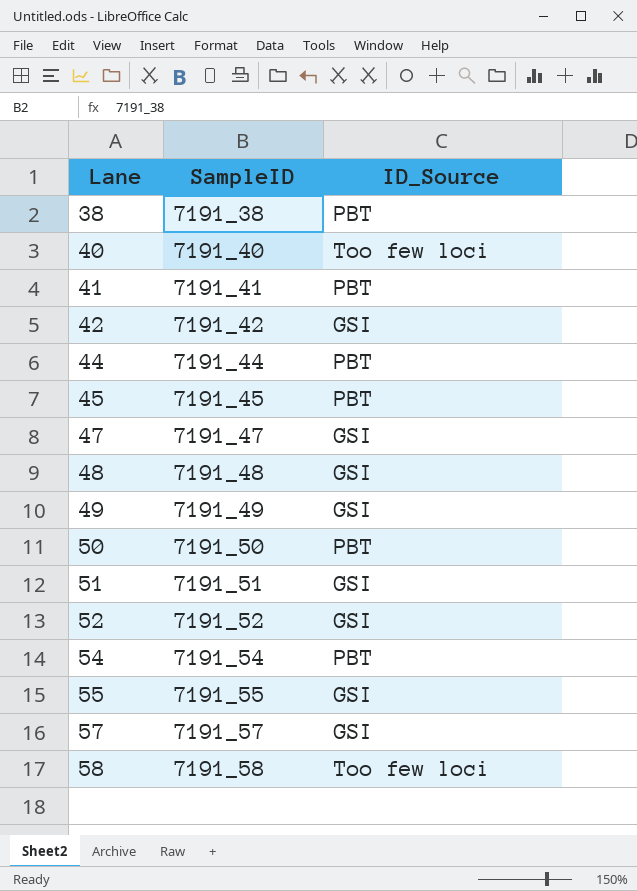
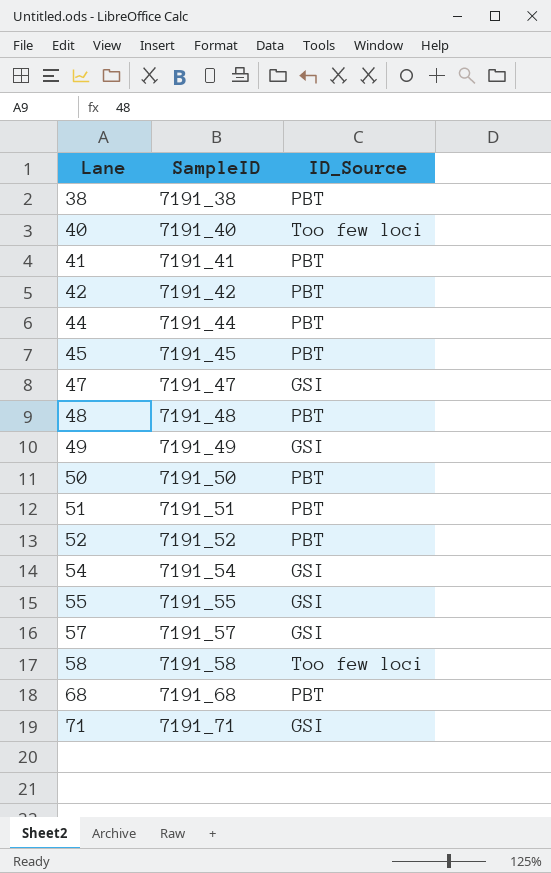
42 | ID_Source: GSI -> PBT
48 | ID_Source: GSI -> PBT
51 | ID_Source: GSI -> PBT
52 | ID_Source: GSI -> PBT
54 | ID_Source: PBT -> GSI
row 68: none -> 7191_68 | PBT
row 71: none -> 7191_71 | GSI

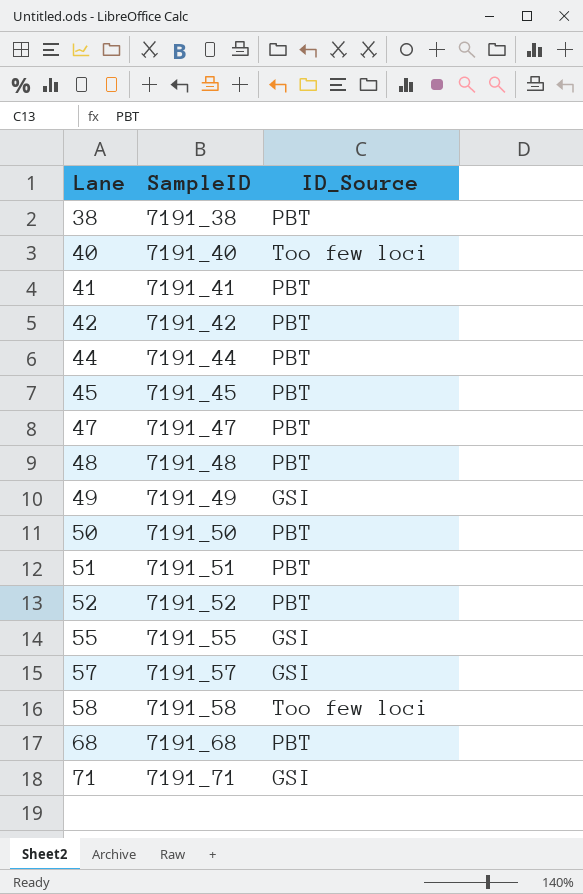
row 54: 7191_54 | GSI -> none
47 | ID_Source: GSI -> PBT

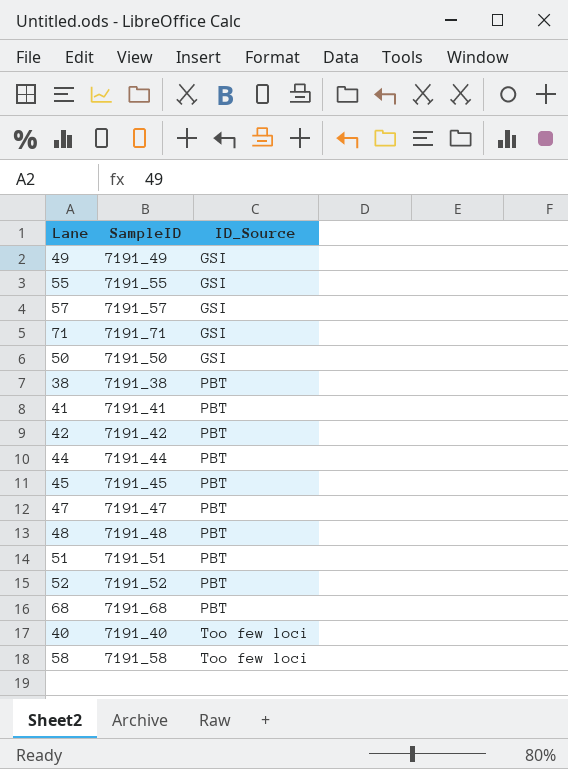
row order: Lane ascending -> ID_Source ascending
50 | ID_Source: PBT -> GSI

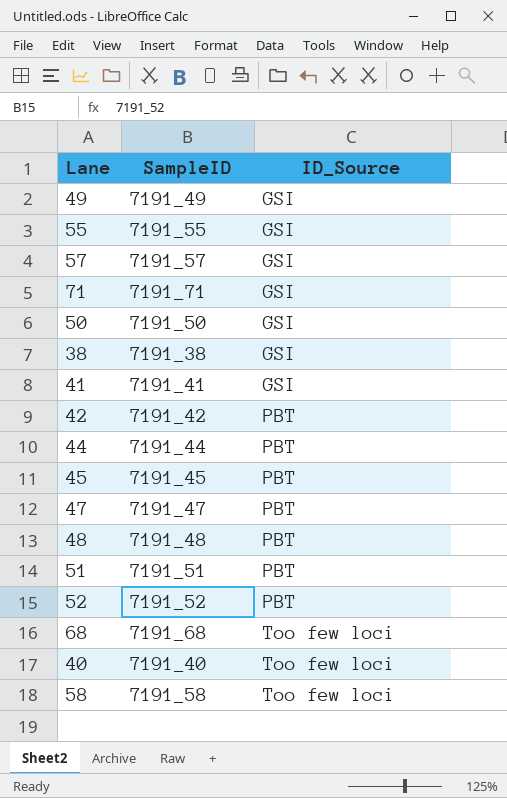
38 | ID_Source: PBT -> GSI
41 | ID_Source: PBT -> GSI
68 | ID_Source: PBT -> Too few loci

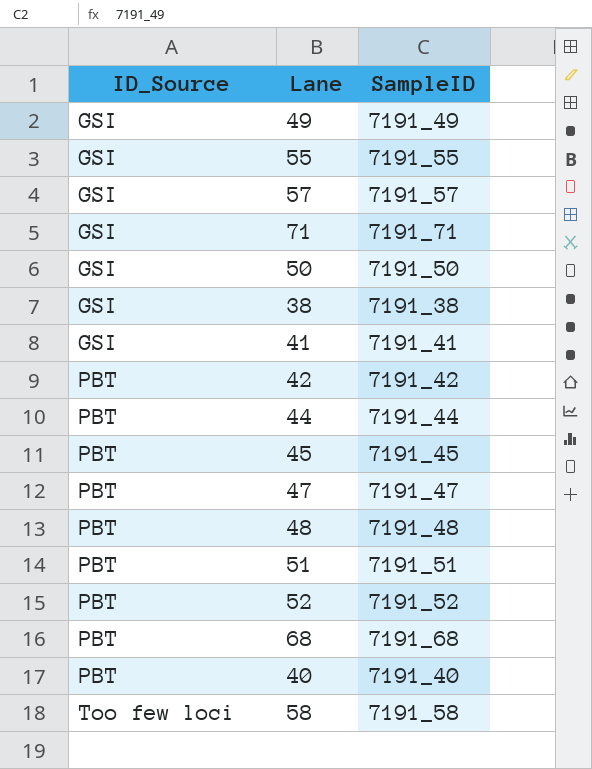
column ID_Source | position: 3 -> 1
68 | ID_Source: Too few loci -> PBT
40 | ID_Source: Too few loci -> PBT

